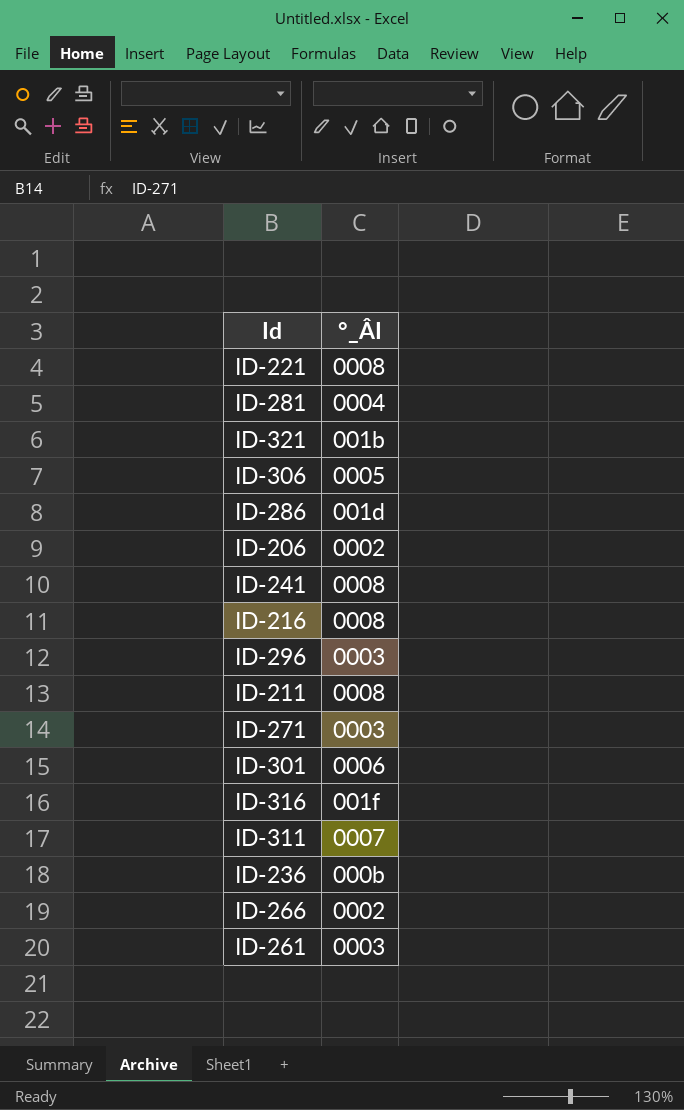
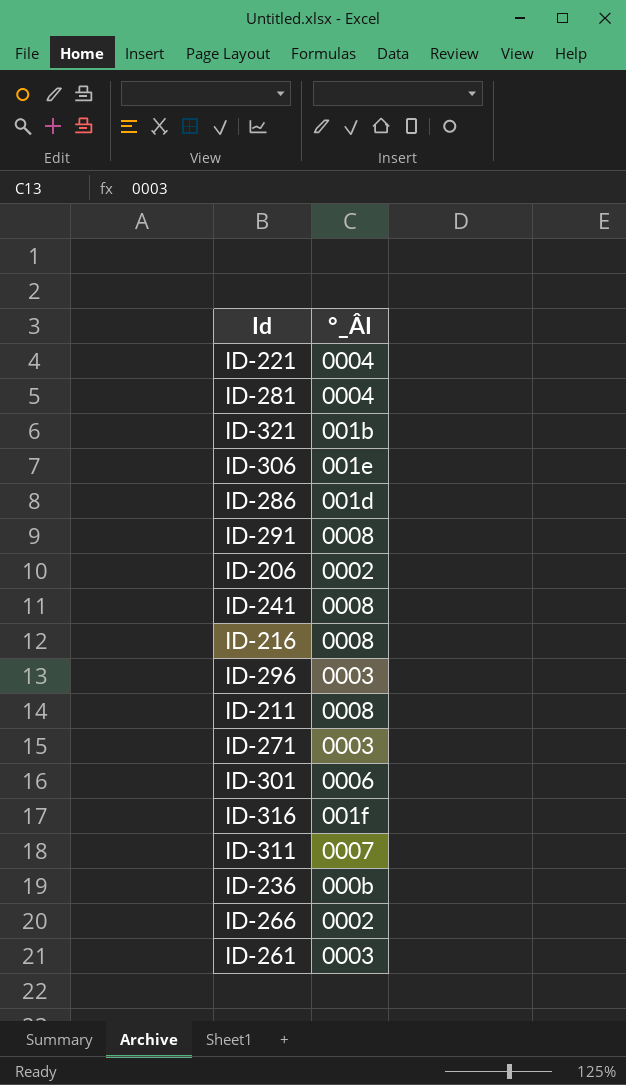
ID-221 | °_ÂI: 0008 -> 0004
ID-306 | °_ÂI: 0005 -> 001e
row ID-291: none -> 0008

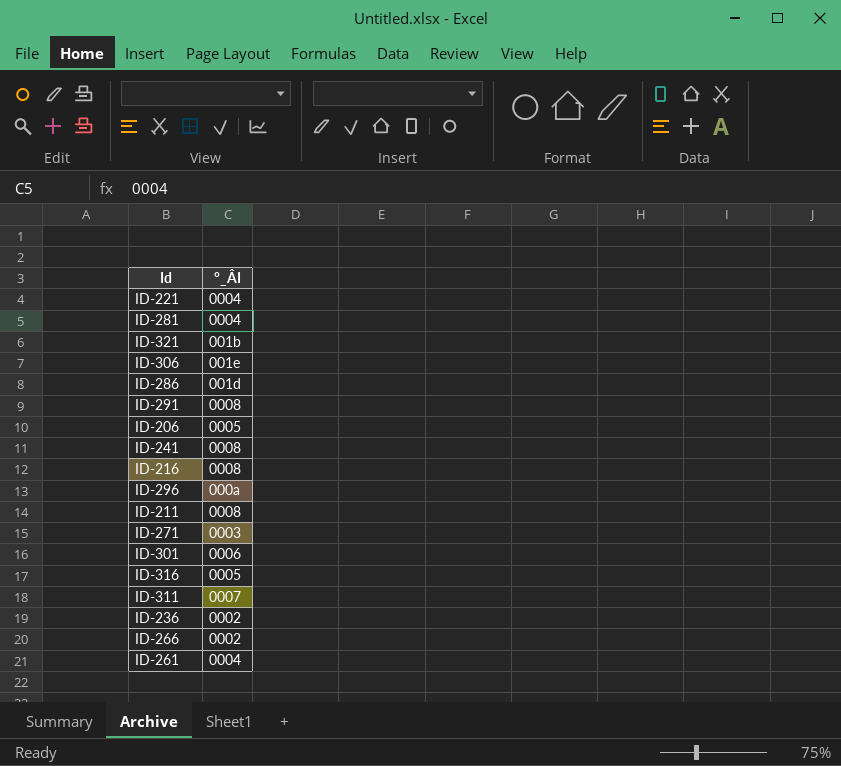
ID-206 | °_ÂI: 0002 -> 0005
ID-296 | °_ÂI: 0003 -> 000a
ID-316 | °_ÂI: 001f -> 0005
ID-236 | °_ÂI: 000b -> 0002
ID-261 | °_ÂI: 0003 -> 0004

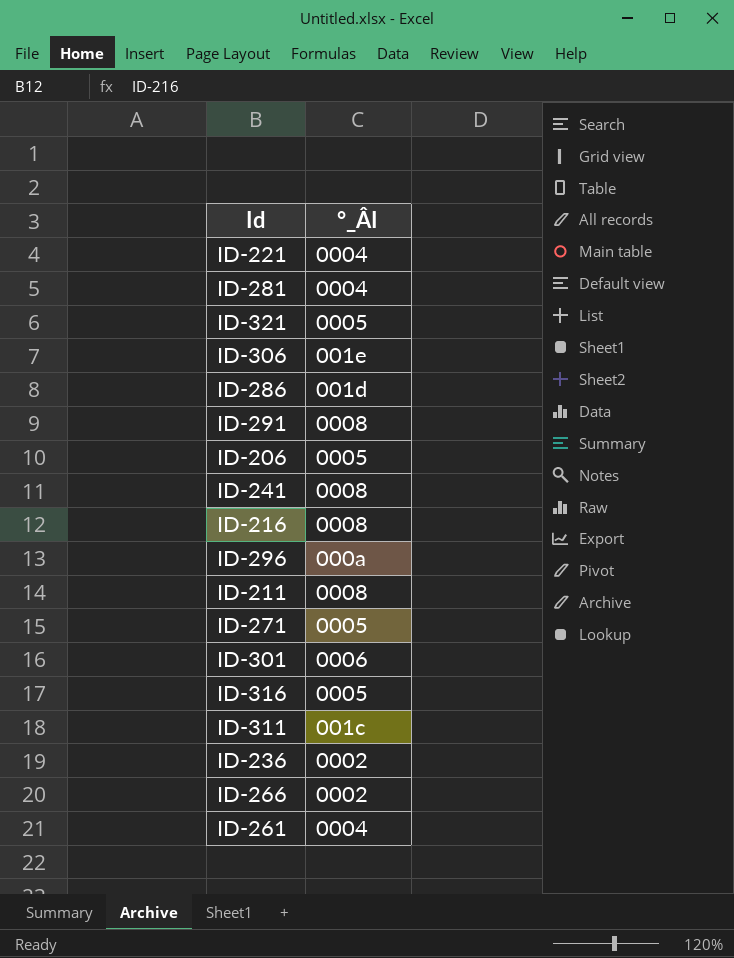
ID-321 | °_ÂI: 001b -> 0005
ID-271 | °_ÂI: 0003 -> 0005
ID-311 | °_ÂI: 0007 -> 001c

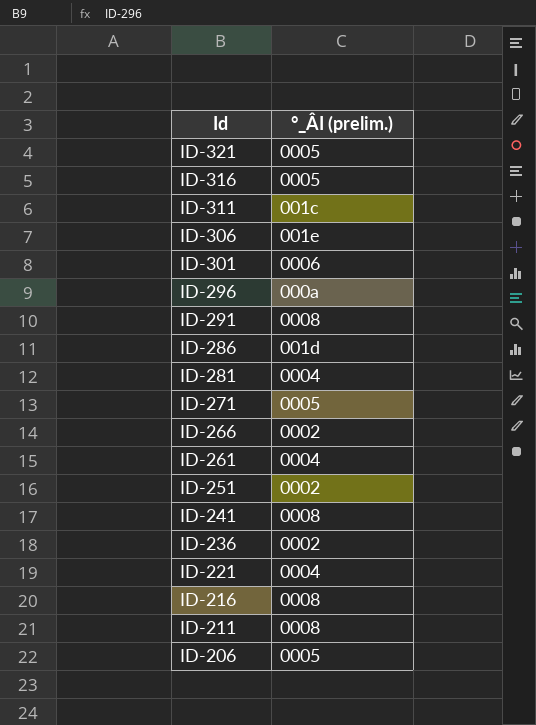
row order: none -> Id descending
column name: °_ÂI -> °_ÂI (prelim.)
row ID-251: none -> 0002

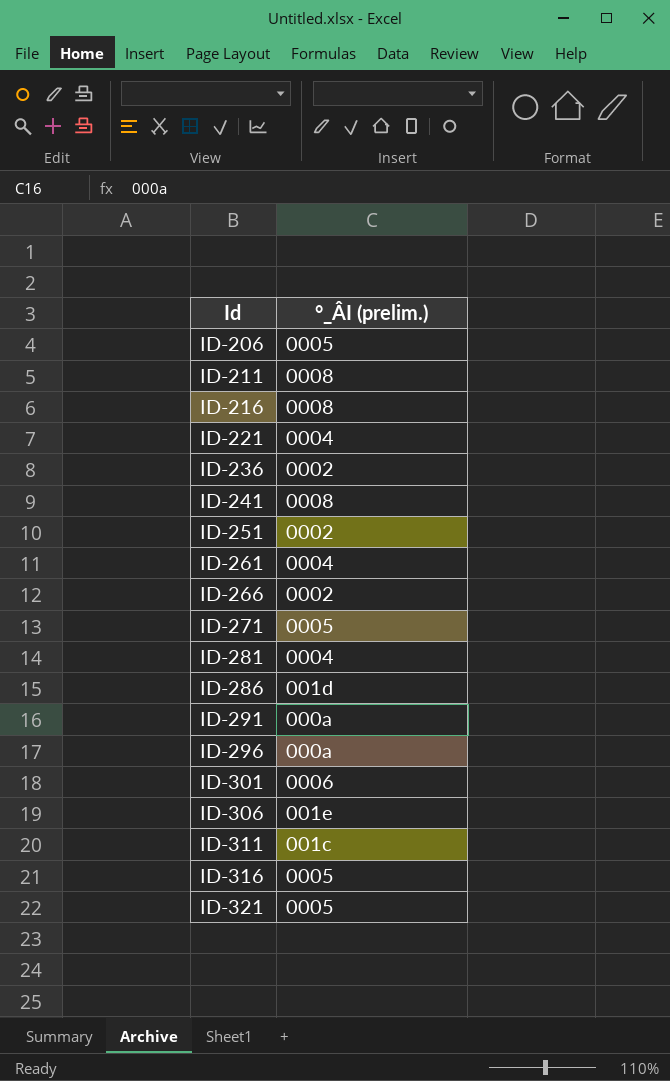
row order: Id descending -> Id ascending
ID-291 | °_ÂI (prelim.): 0008 -> 000a

